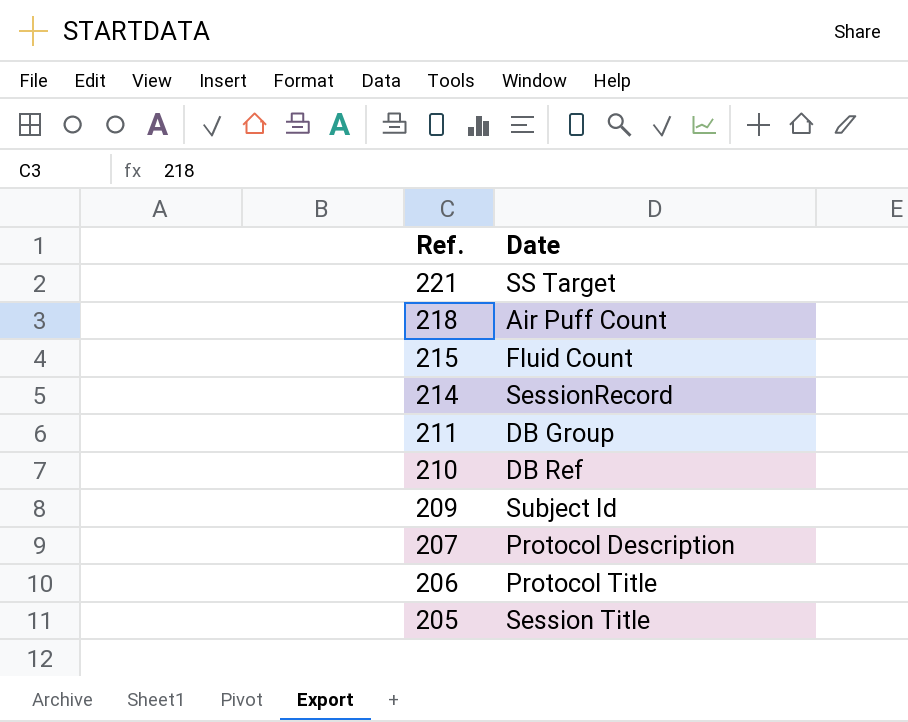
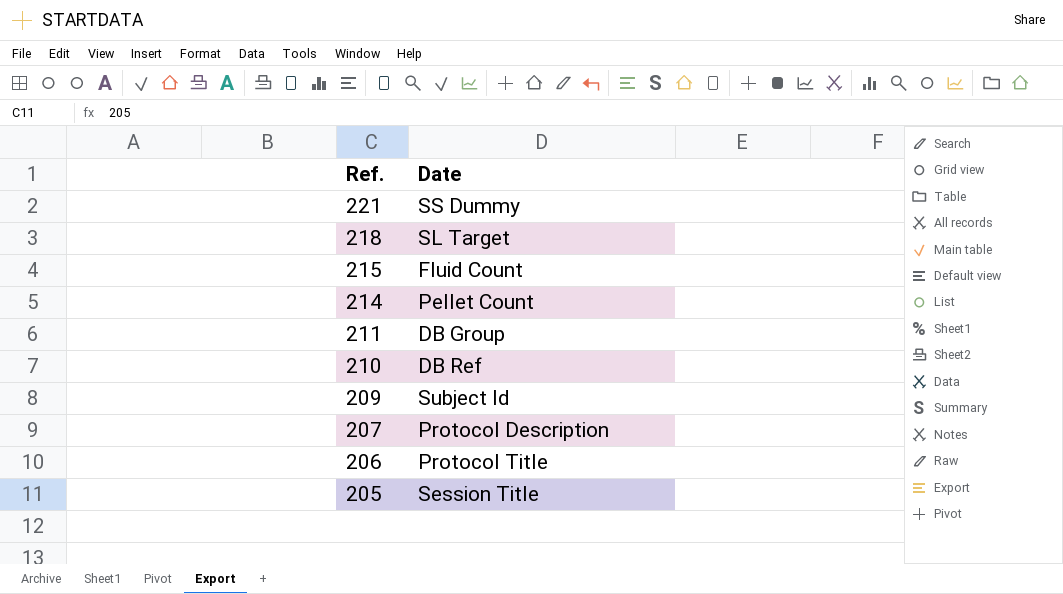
221 | Date: SS Target -> SS Dummy
218 | Date: Air Puff Count -> SL Target
214 | Date: SessionRecord -> Pellet Count

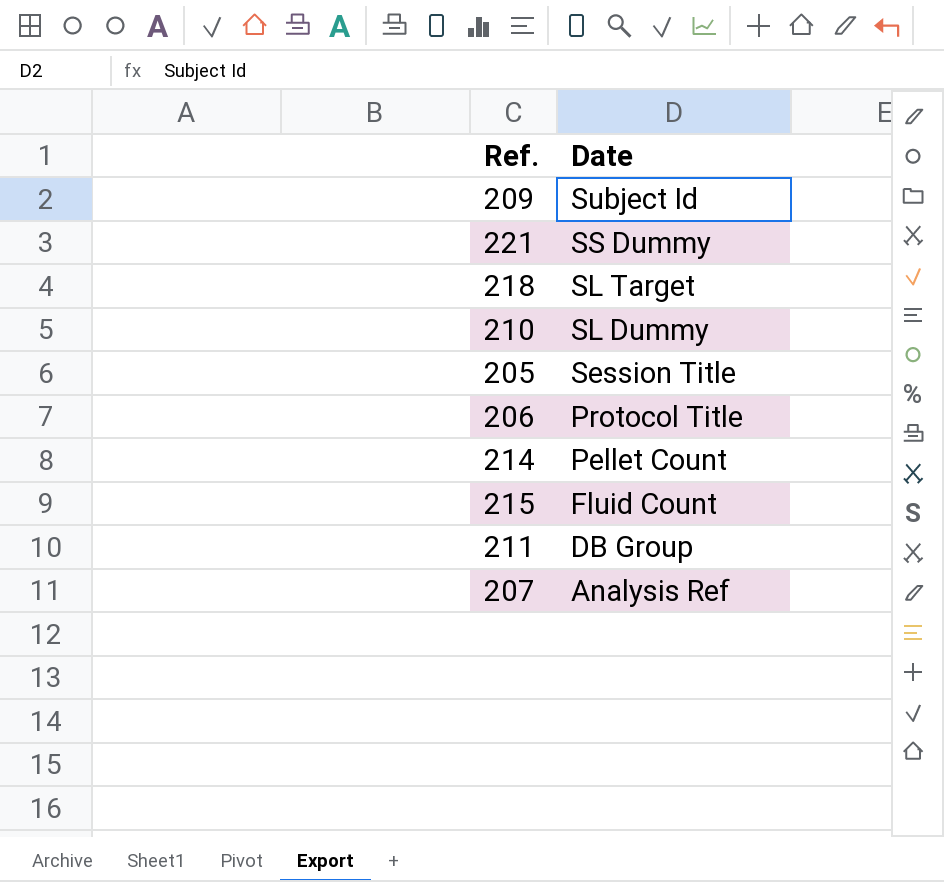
row order: Ref. descending -> Date descending
210 | Date: DB Ref -> SL Dummy
207 | Date: Protocol Description -> Analysis Ref

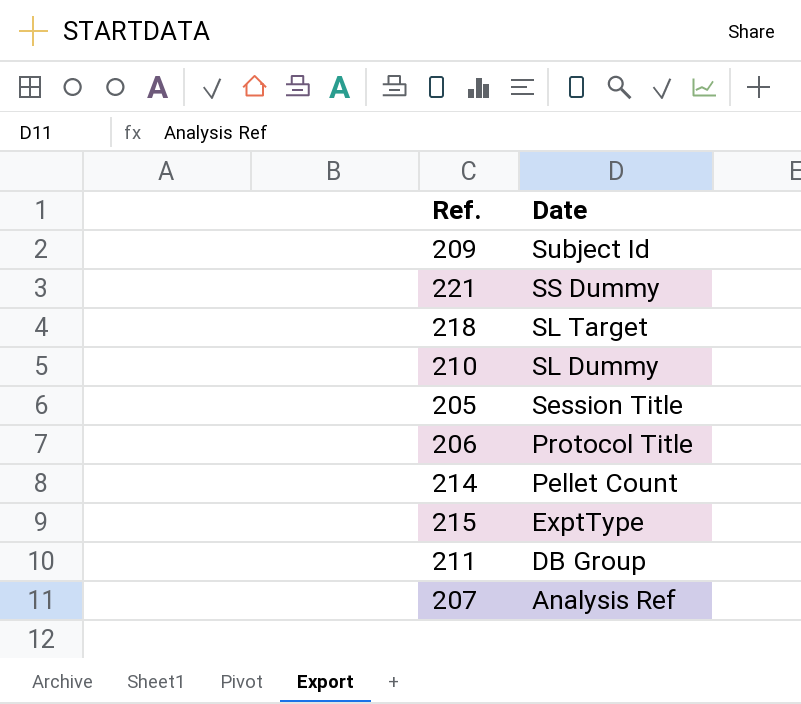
215 | Date: Fluid Count -> ExptType

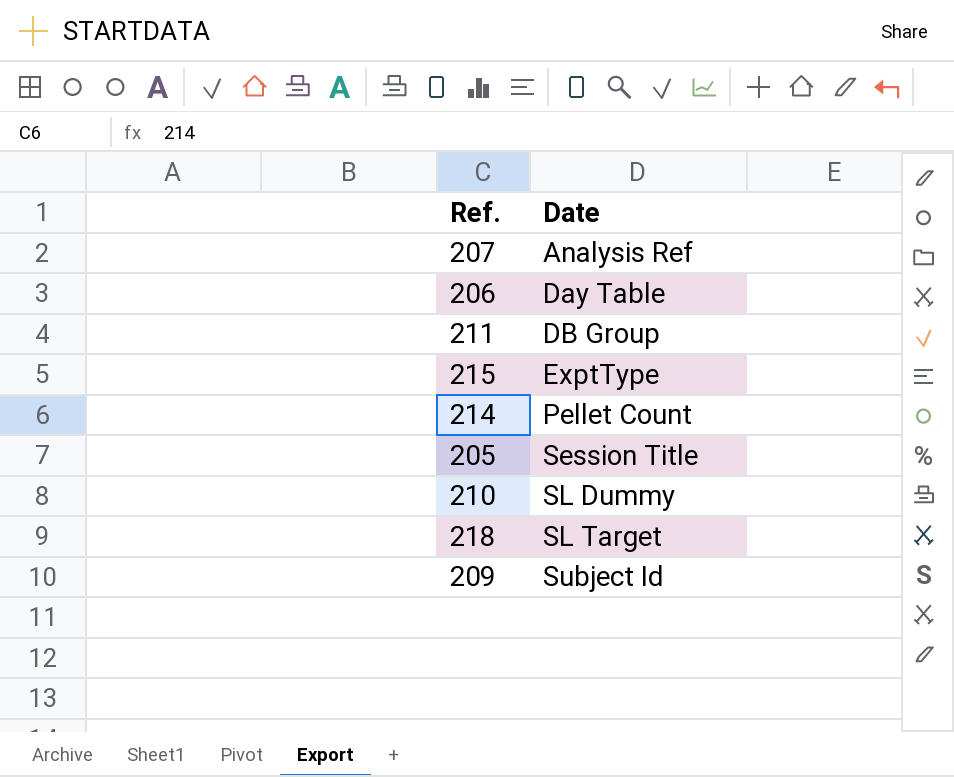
row order: Date descending -> Date ascending
row 221: SS Dummy -> none
206 | Date: Protocol Title -> Day Table

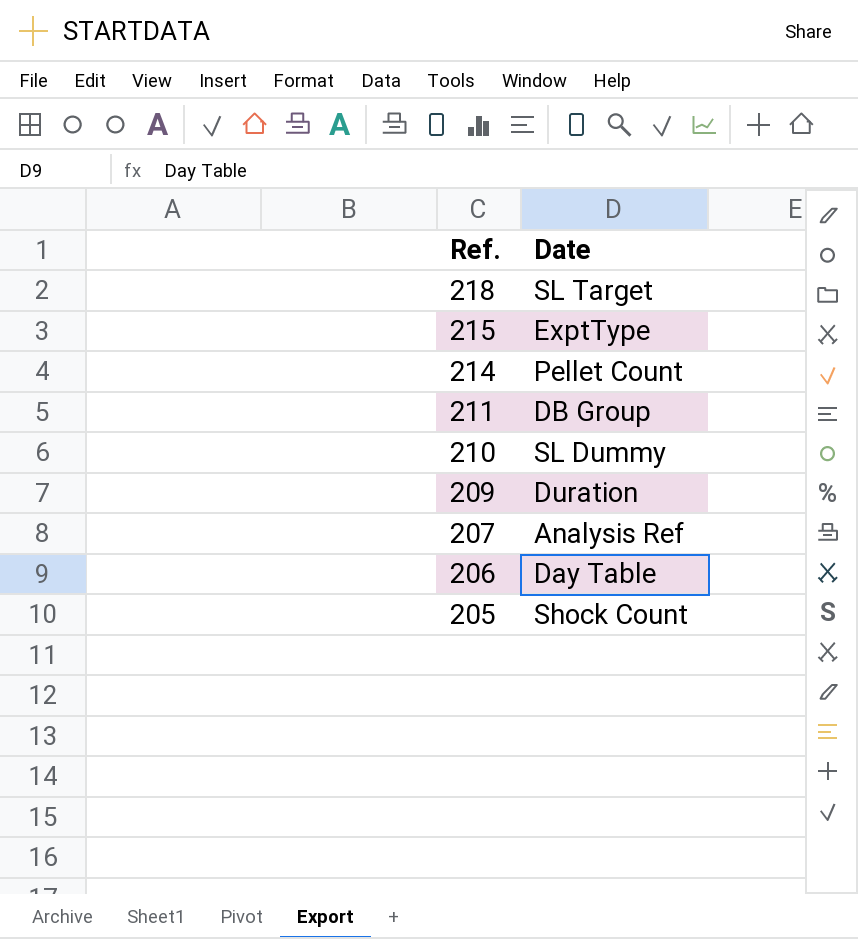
row order: Date ascending -> Ref. descending
209 | Date: Subject Id -> Duration
205 | Date: Session Title -> Shock Count

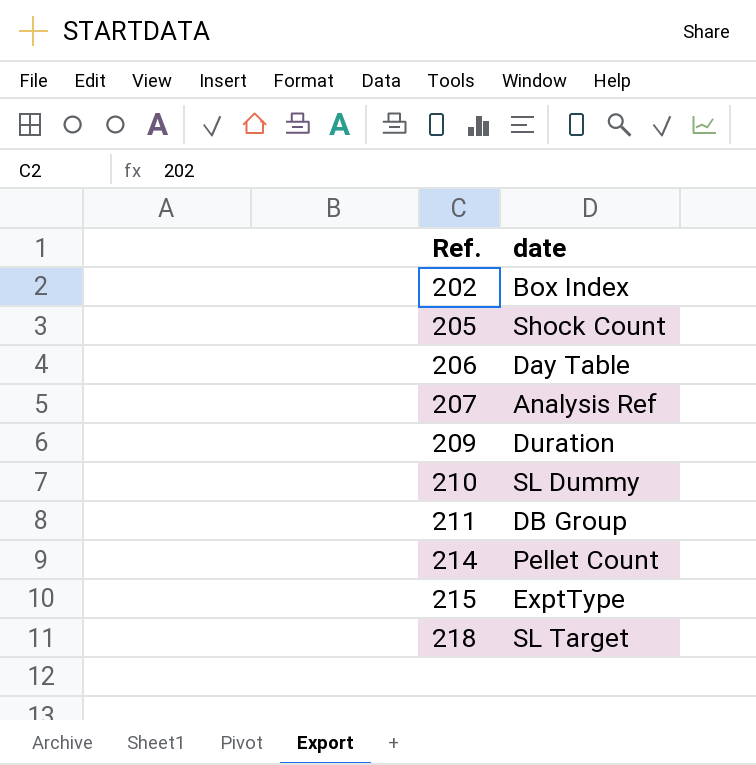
row order: Ref. descending -> Ref. ascending
column name: Date -> date
row 202: none -> Box Index

